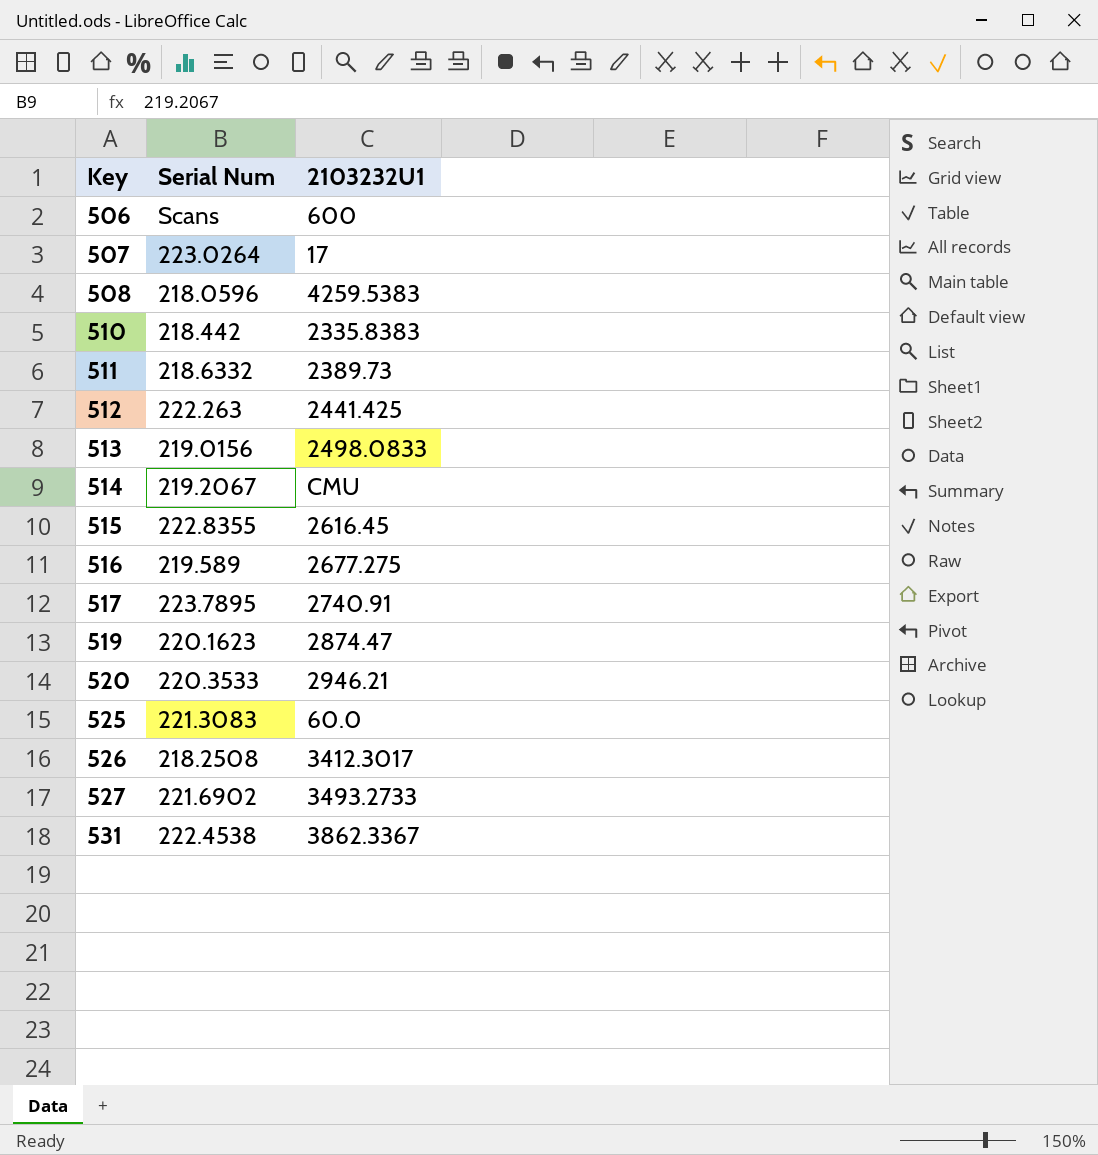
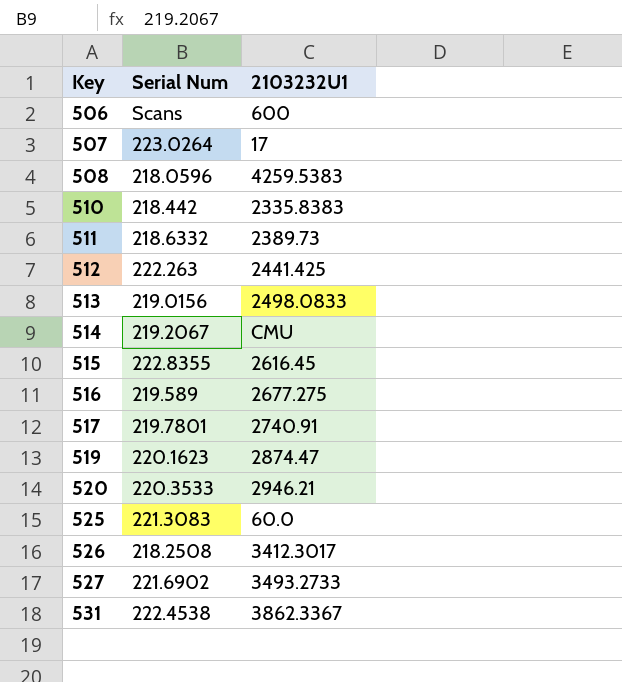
517 | Serial Num: 223.7895 -> 219.7801

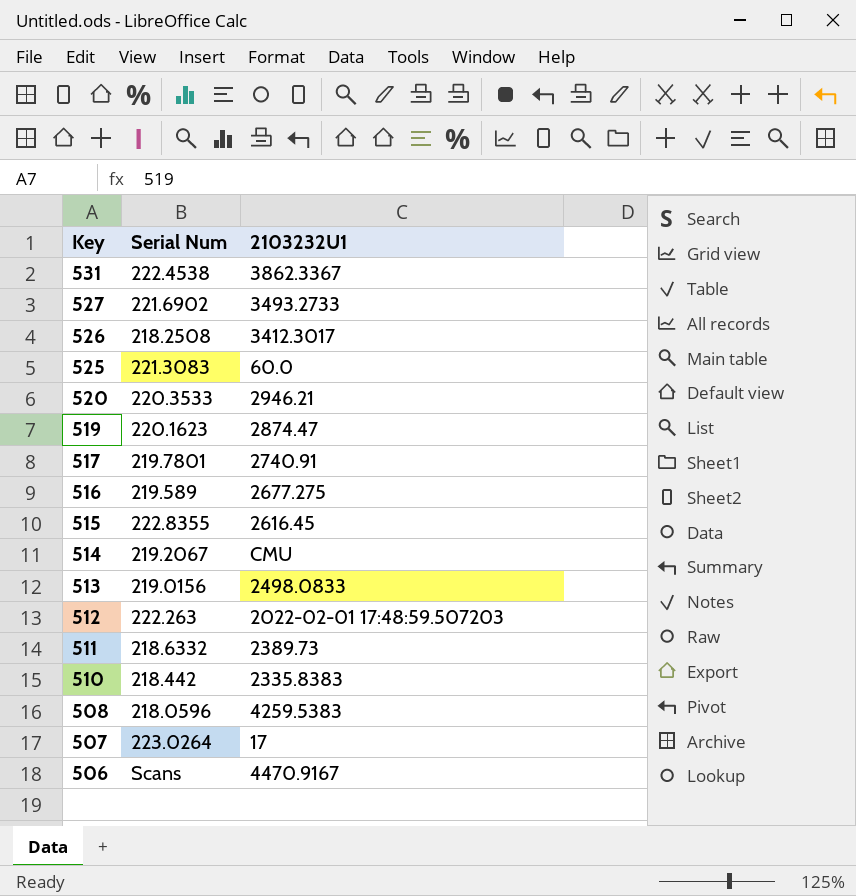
row order: Key ascending -> Key descending
512 | 2103232U1: 2441.425 -> 2022-02-01 17:48:59.507203
506 | 2103232U1: 600 -> 4470.9167

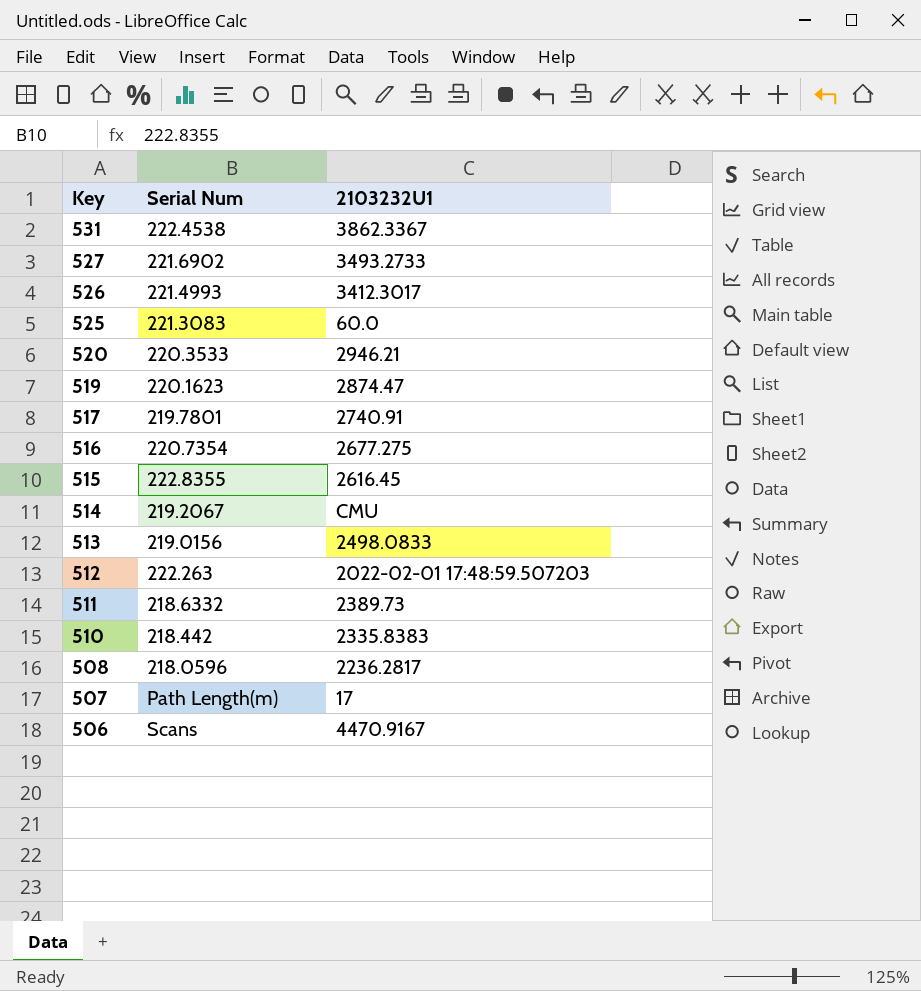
526 | Serial Num: 218.2508 -> 221.4993
516 | Serial Num: 219.589 -> 220.7354
508 | 2103232U1: 4259.5383 -> 2236.2817
507 | Serial Num: 223.0264 -> Path Length(m)

